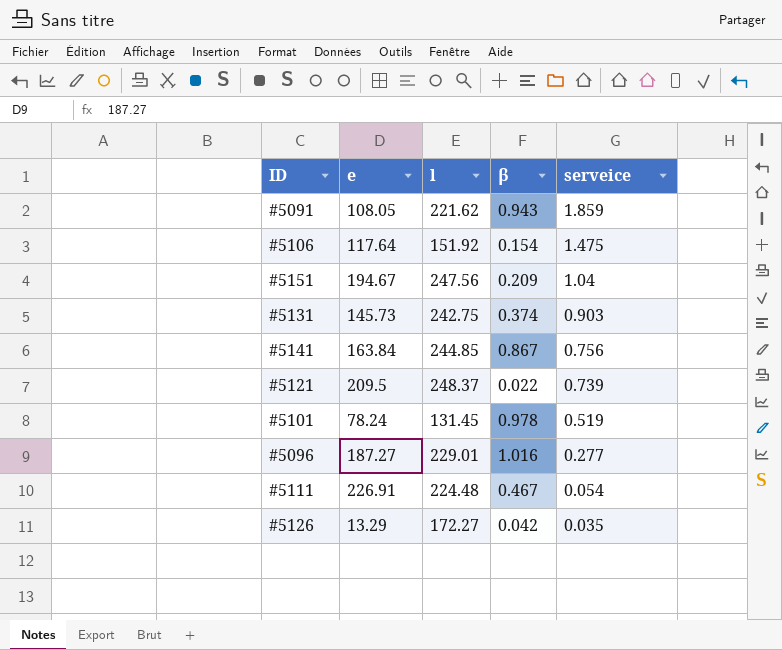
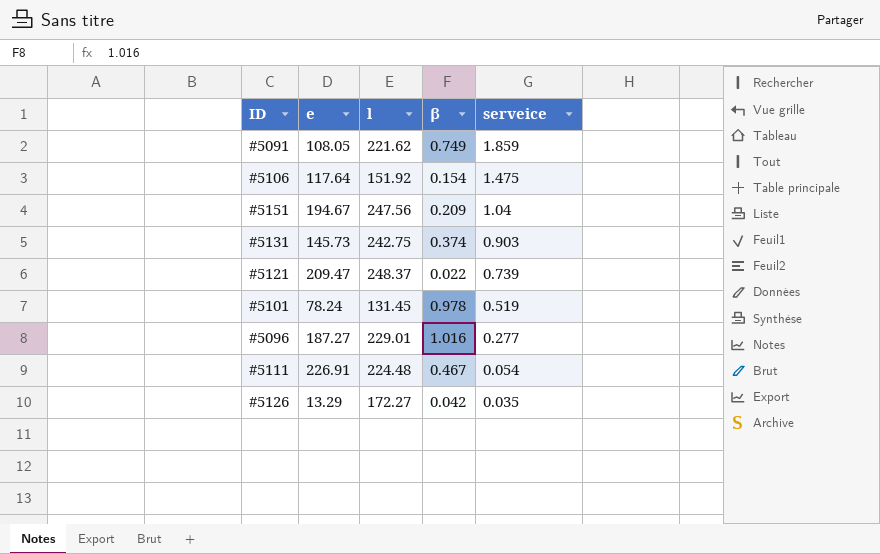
row #5141: 163.84 | 244.85 | 0.867 | 0.756 -> none
#5091 | β: 0.943 -> 0.749
#5121 | e: 209.5 -> 209.47

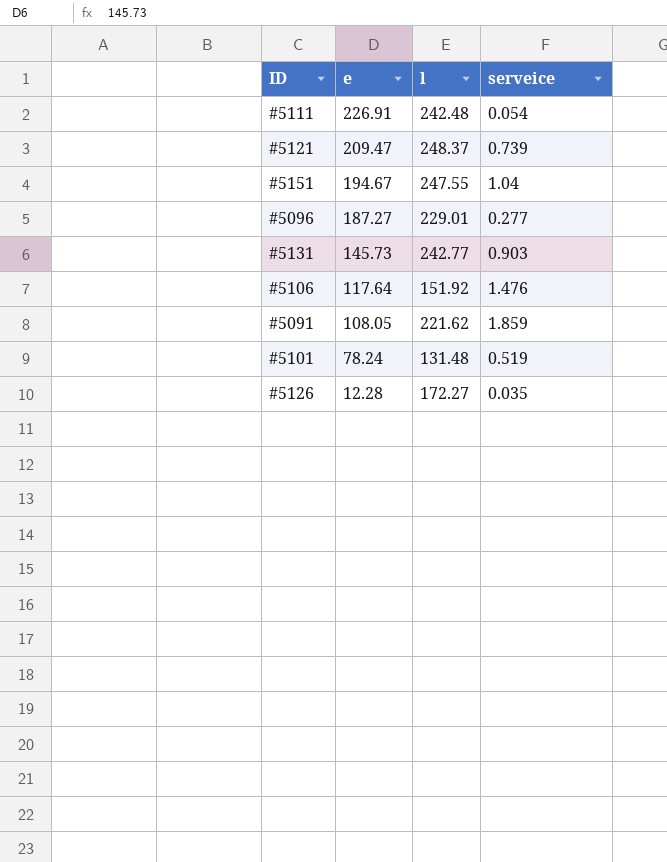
row order: serveice descending -> e descending
column β | position: 4 -> none
#5111 | l: 224.48 -> 242.48
#5151 | l: 247.56 -> 247.55
#5131 | l: 242.75 -> 242.77
#5106 | serveice: 1.475 -> 1.476
#5101 | l: 131.45 -> 131.48
#5126 | e: 13.29 -> 12.28

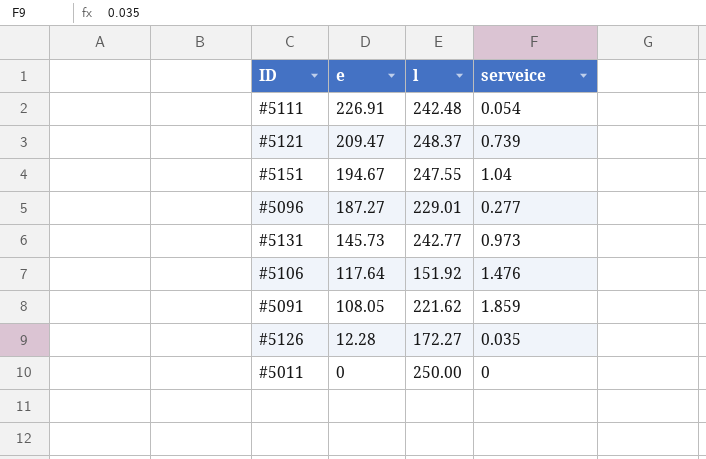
row #5101: 78.24 | 131.48 | 0.519 -> none
#5131 | serveice: 0.903 -> 0.973
row #5011: none -> 0 | 250.00 | 0

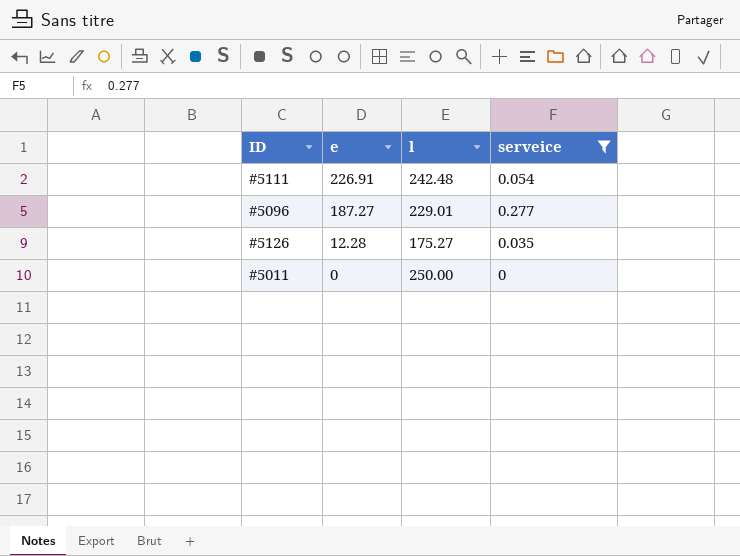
filter: none -> serveice <= 0.277
#5126 | l: 172.27 -> 175.27

